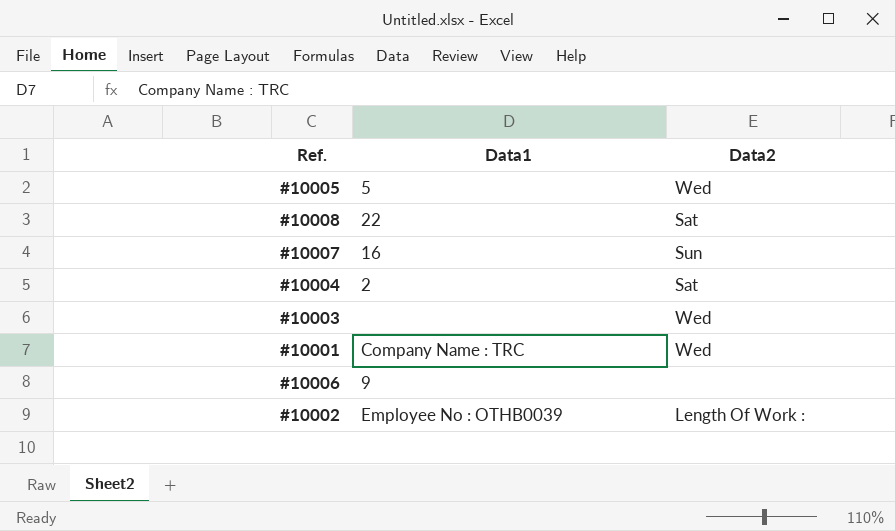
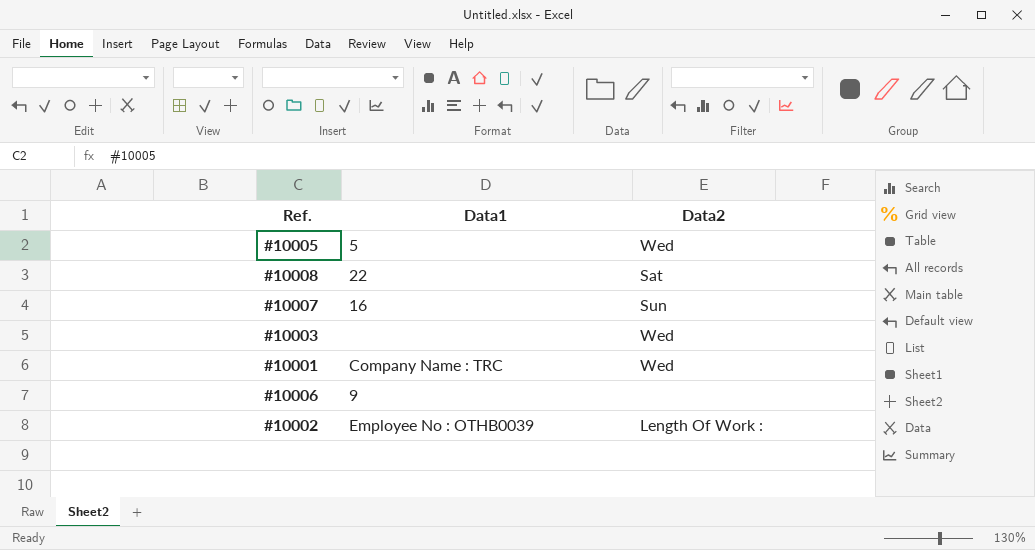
row #10004: 2 | Sat -> none

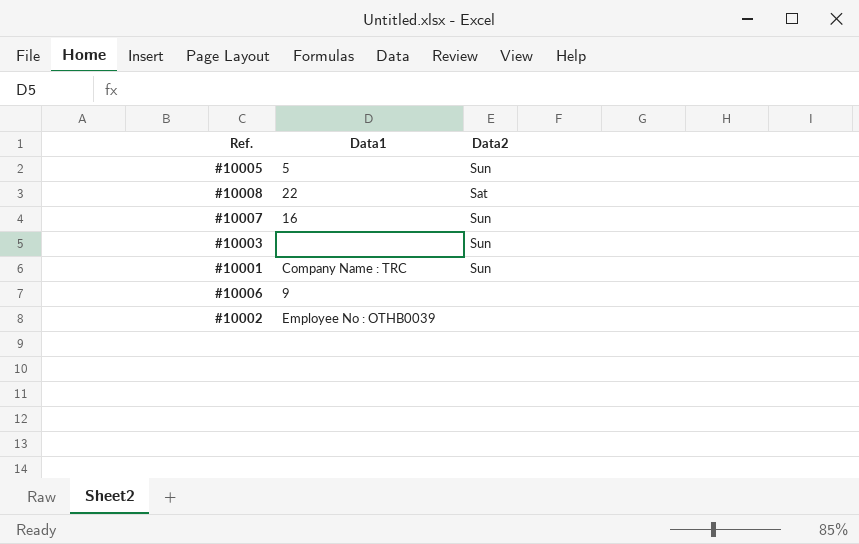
#10005 | Data2: Wed -> Sun
#10003 | Data2: Wed -> Sun
#10001 | Data2: Wed -> Sun
#10002 | Data2: Length Of Work : -> none

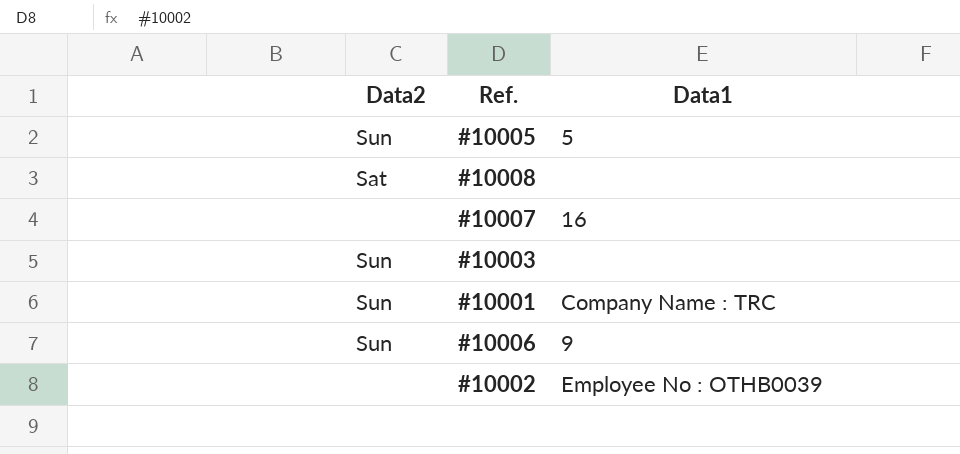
column Data2 | position: 3 -> 1
#10008 | Data1: 22 -> none
#10007 | Data2: Sun -> none
#10006 | Data2: none -> Sun

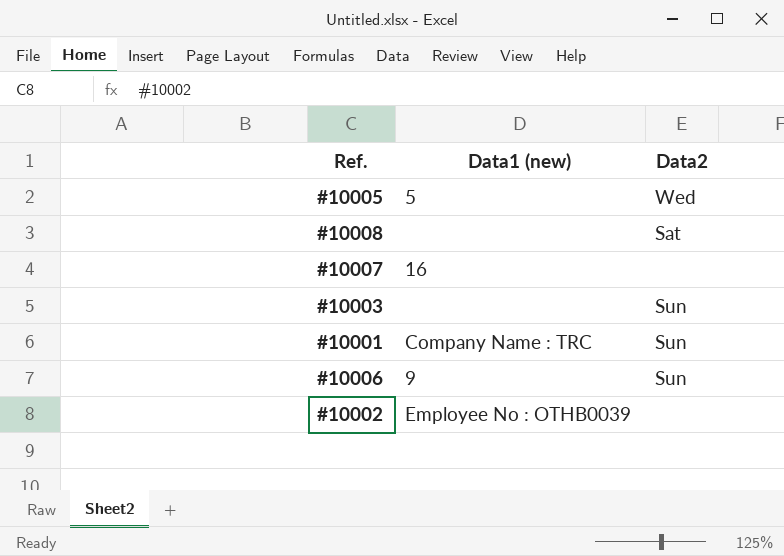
column name: Data1 -> Data1 (new)
column Data2 | position: 1 -> 3
#10005 | Data2: Sun -> Wed

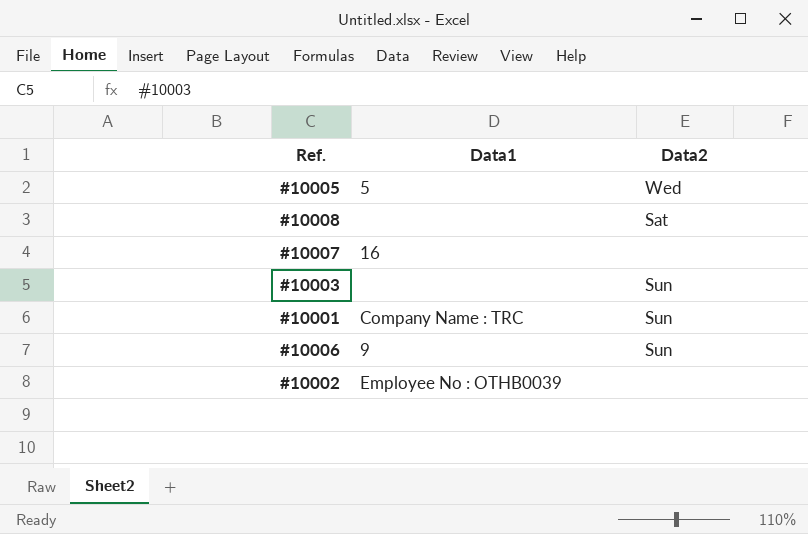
column name: Data1 (new) -> Data1

